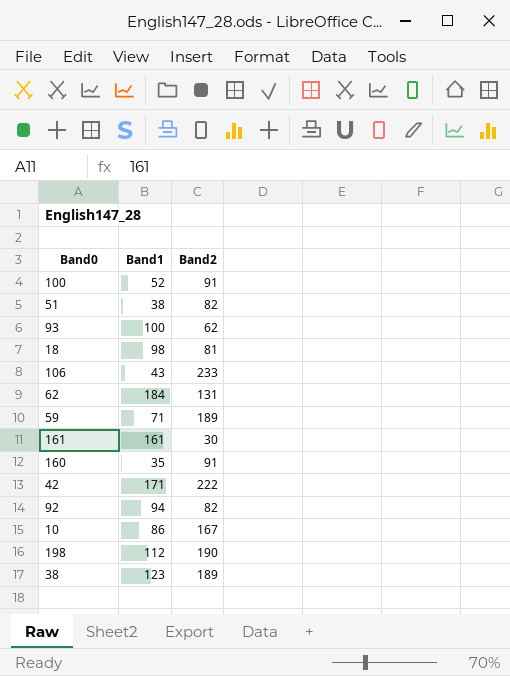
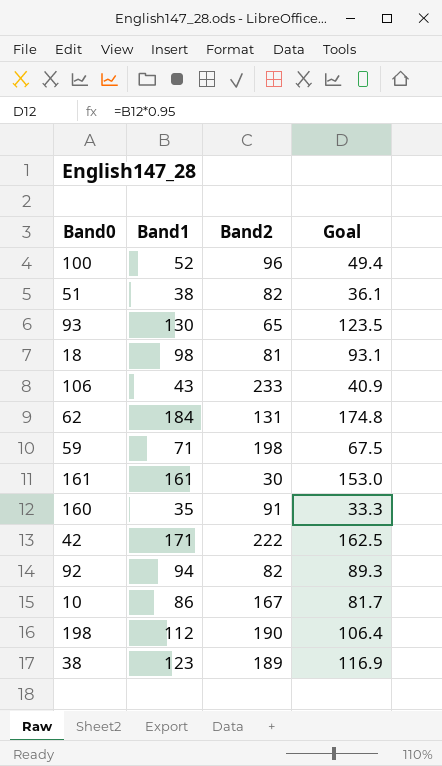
column Goal | formula: none -> [Band1] * 0.95
100 | Band2: 91 -> 96
93 | Band1: 100 -> 130
93 | Band2: 62 -> 65
59 | Band2: 189 -> 198

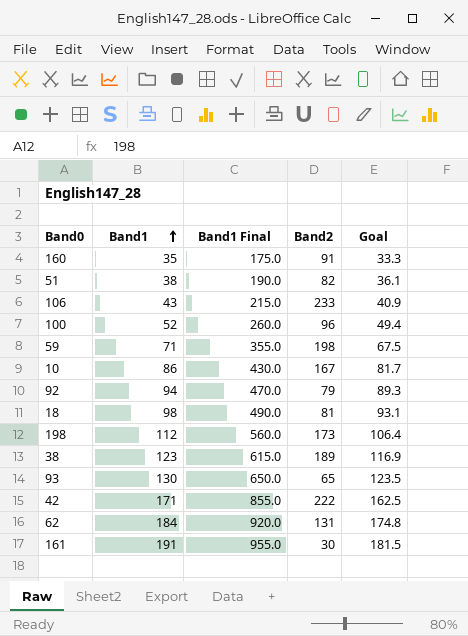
row order: none -> Band1 ascending
column Band1 Final | formula: none -> [Band1] * 5
92 | Band2: 82 -> 79
198 | Band2: 190 -> 173
161 | Band1: 161 -> 191
161 | Goal: 153.0 -> 181.5

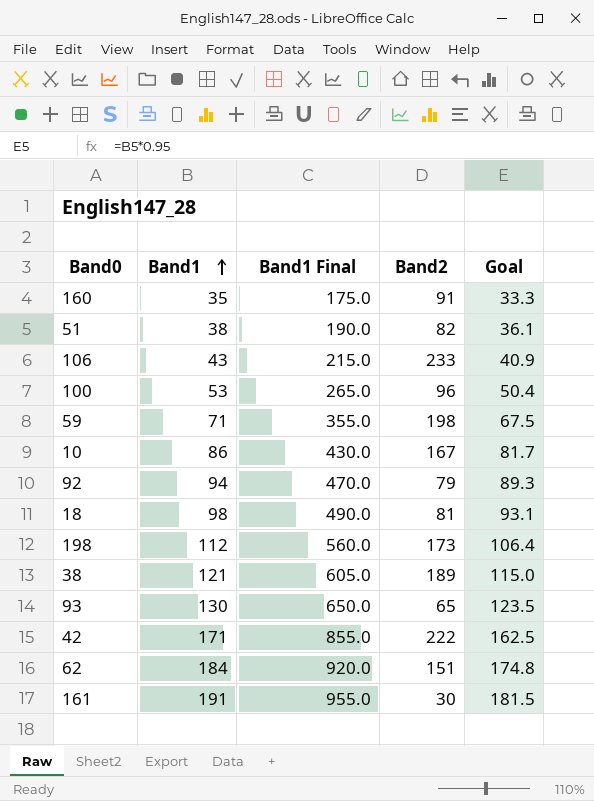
100 | Band1: 52 -> 53
100 | Band1 Final: 260.0 -> 265.0
100 | Goal: 49.4 -> 50.4
38 | Band1: 123 -> 121
38 | Band1 Final: 615.0 -> 605.0
38 | Goal: 116.9 -> 115.0
62 | Band2: 131 -> 151

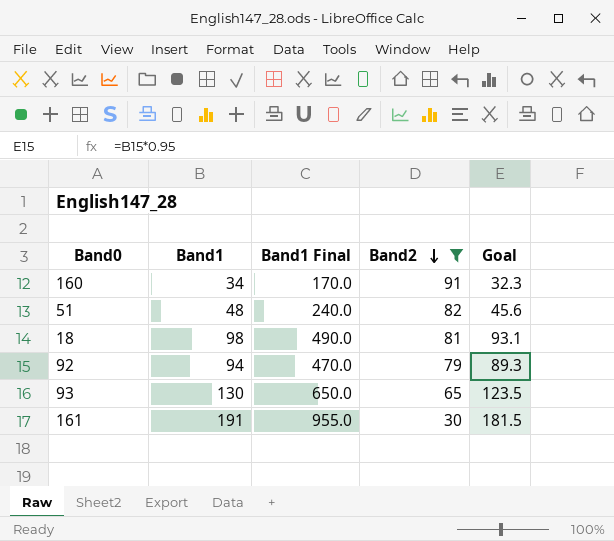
filter: none -> Band2 <= 91
row order: Band1 ascending -> Band2 descending
160 | Band1: 35 -> 34
160 | Band1 Final: 175.0 -> 170.0
160 | Goal: 33.3 -> 32.3
51 | Band1: 38 -> 48
51 | Band1 Final: 190.0 -> 240.0
51 | Goal: 36.1 -> 45.6

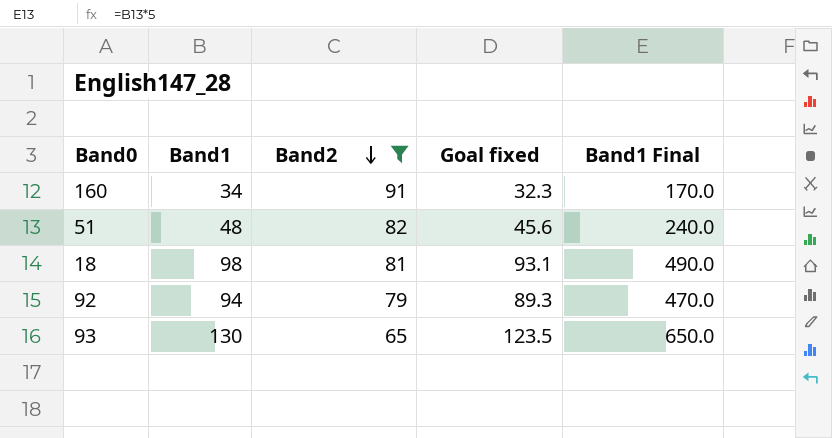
column name: Goal -> Goal fixed
column Band1 Final | position: 3 -> 5
row 161: 191 | 955.0 | 30 | 181.5 -> none

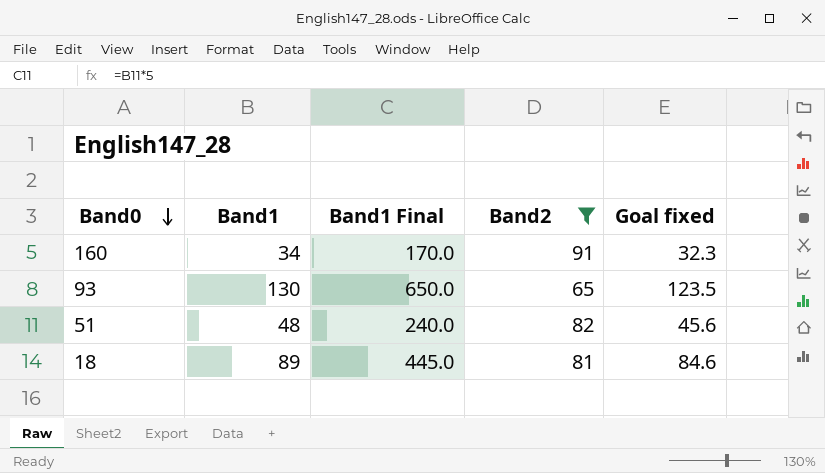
row order: Band2 descending -> Band0 descending
column Band1 Final | position: 5 -> 3
row 92: 94 | 79 | 89.3 | 470.0 -> none
18 | Band1: 98 -> 89
18 | Band1 Final: 490.0 -> 445.0
18 | Goal fixed: 93.1 -> 84.6

